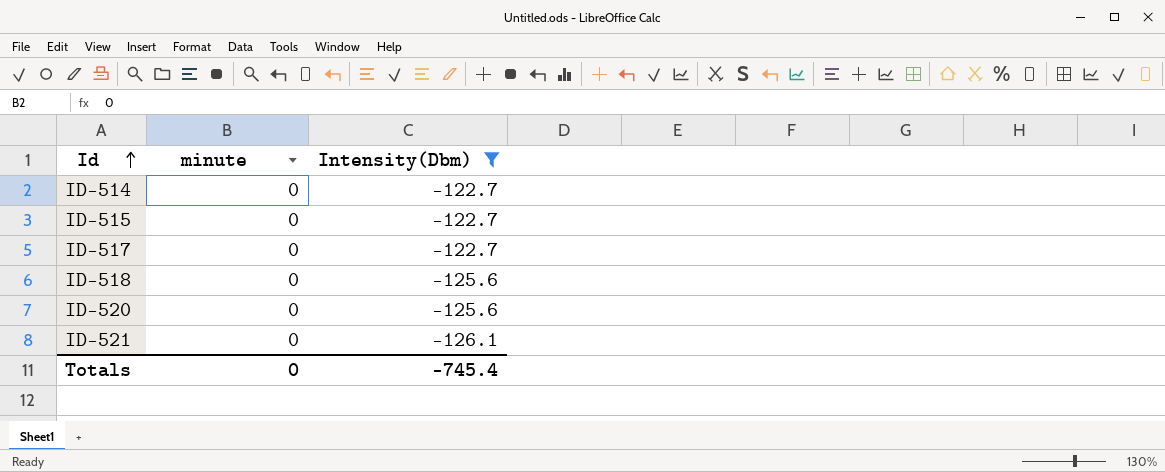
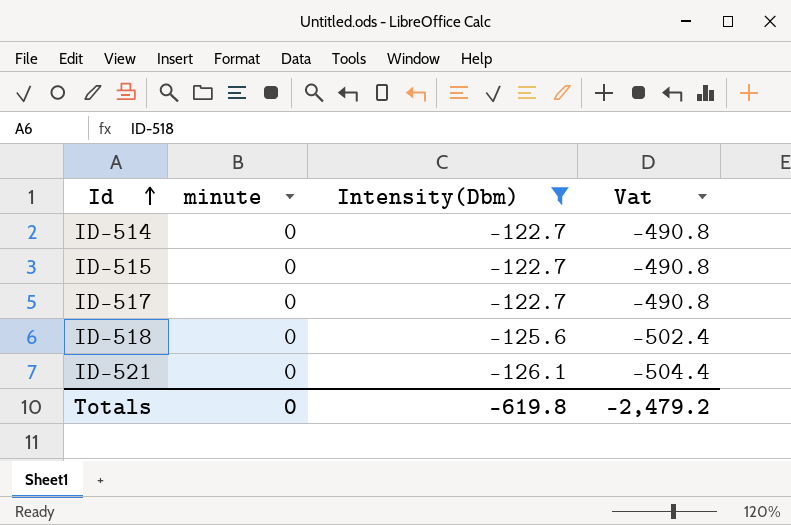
column Vat | formula: none -> [Intensity(Dbm)] * 4
row ID-520: 0 | -125.6 -> none
Totals | Intensity(Dbm): -745.4 -> -619.8

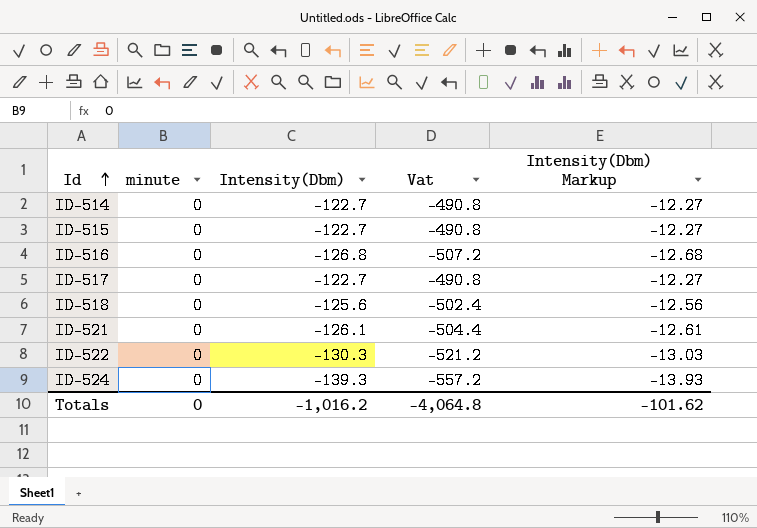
filter: Intensity(Dbm) >= -126.1 -> none
column Intensity(Dbm) Markup | formula: none -> [Intensity(Dbm)] * 0.1
Totals | Intensity(Dbm): -619.8 -> -1,016.2
Totals | Vat: -2,479.2 -> -4,064.8

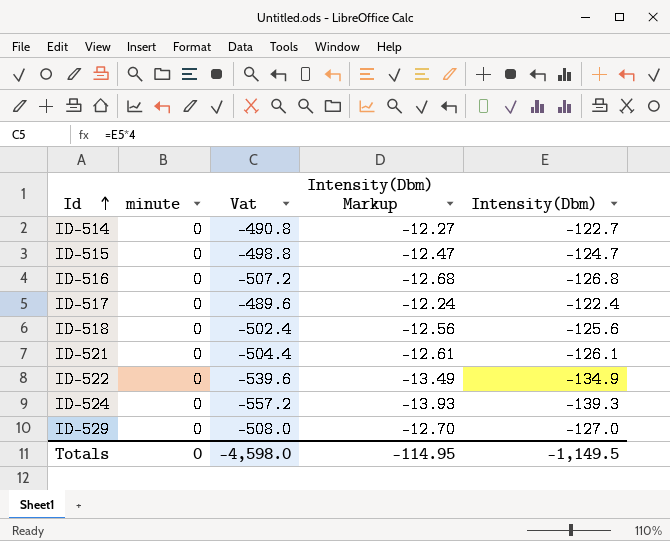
column Intensity(Dbm) | position: 3 -> 5
ID-515 | Vat: -490.8 -> -498.8
ID-515 | Intensity(Dbm) Markup: -12.27 -> -12.47
ID-515 | Intensity(Dbm): -122.7 -> -124.7
ID-517 | Vat: -490.8 -> -489.6
ID-517 | Intensity(Dbm) Markup: -12.27 -> -12.24
ID-517 | Intensity(Dbm): -122.7 -> -122.4
ID-522 | Vat: -521.2 -> -539.6
ID-522 | Intensity(Dbm) Markup: -13.03 -> -13.49
ID-522 | Intensity(Dbm): -130.3 -> -134.9
row ID-529: none -> 0 | -508.0 | -12.70 | -127.0
Totals | Vat: -4,064.8 -> -4,598.0
Totals | Intensity(Dbm) Markup: -101.62 -> -114.95
Totals | Intensity(Dbm): -1,016.2 -> -1,149.5

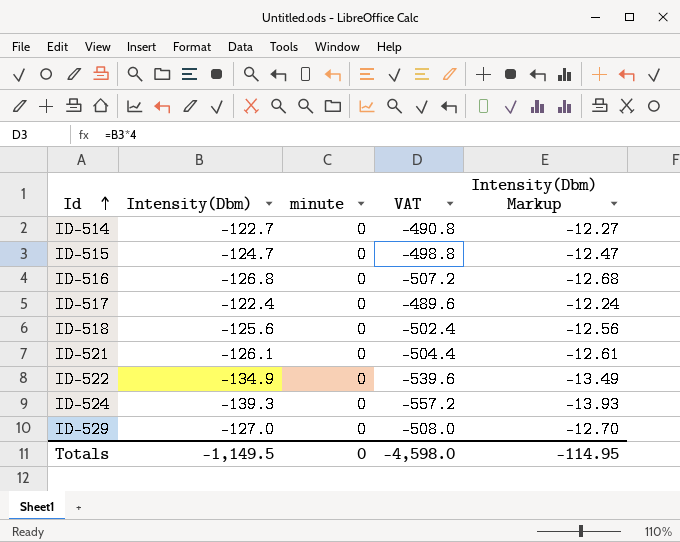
column Intensity(Dbm) | position: 5 -> 2
column name: Vat -> VAT

